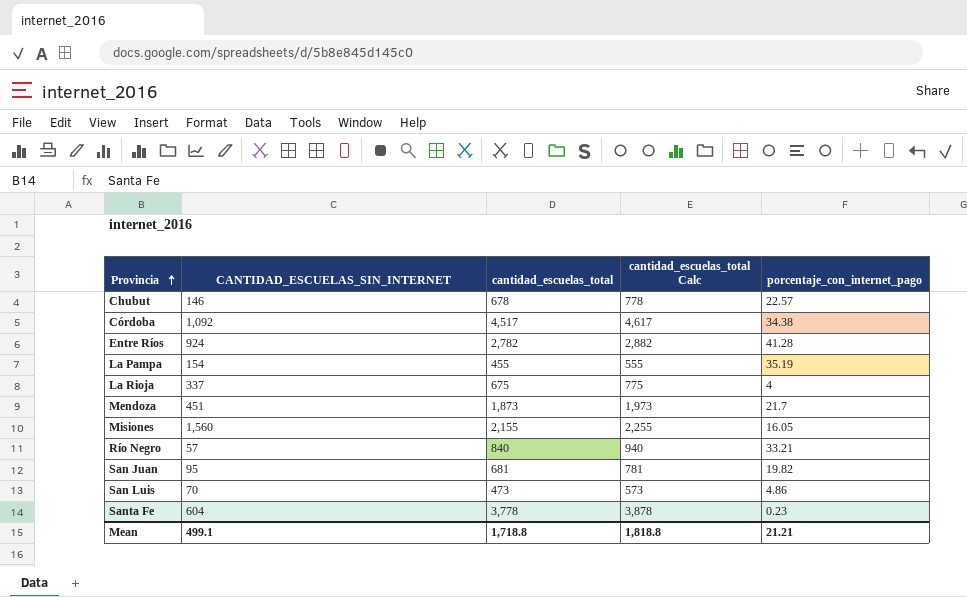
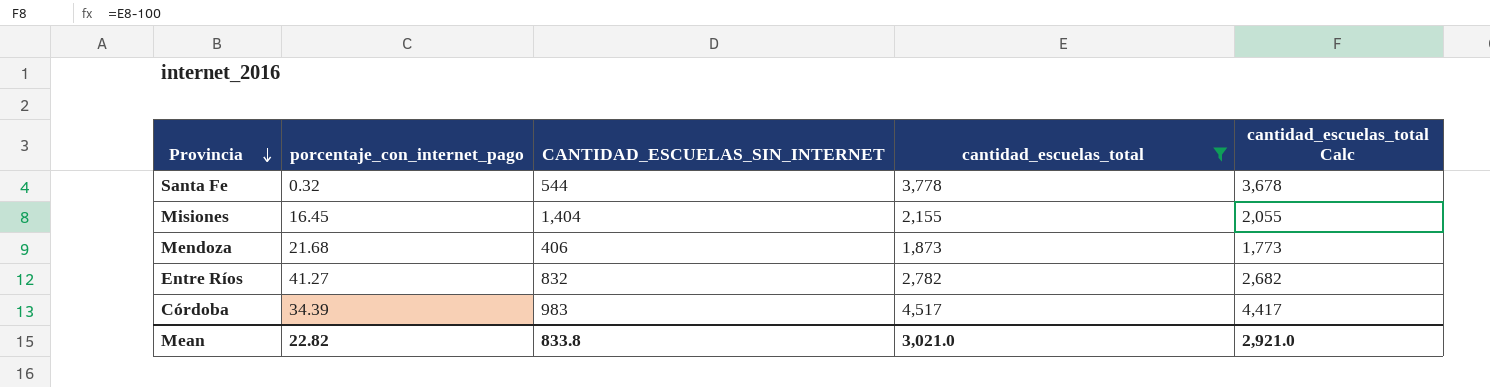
filter: none -> cantidad_escuelas_total >= 1,873
row order: Provincia ascending -> Provincia descending
column porcentaje_con_internet_pago | position: 5 -> 2
column cantidad_escuelas_total Calc | formula: [cantidad_escuelas_total] + 100 -> [cantidad_escuelas_total] - 100
Santa Fe | porcentaje_con_internet_pago: 0.23 -> 0.32
Santa Fe | CANTIDAD_ESCUELAS_SIN_INTERNET: 604 -> 544
Misiones | porcentaje_con_internet_pago: 16.05 -> 16.45
Misiones | CANTIDAD_ESCUELAS_SIN_INTERNET: 1,560 -> 1,404
Mendoza | porcentaje_con_internet_pago: 21.7 -> 21.68
Mendoza | CANTIDAD_ESCUELAS_SIN_INTERNET: 451 -> 406
Entre Ríos | porcentaje_con_internet_pago: 41.28 -> 41.27
Entre Ríos | CANTIDAD_ESCUELAS_SIN_INTERNET: 924 -> 832
Córdoba | porcentaje_con_internet_pago: 34.38 -> 34.39
Córdoba | CANTIDAD_ESCUELAS_SIN_INTERNET: 1,092 -> 983
Mean | porcentaje_con_internet_pago: 21.21 -> 22.82
Mean | CANTIDAD_ESCUELAS_SIN_INTERNET: 499.1 -> 833.8
Mean | cantidad_escuelas_total: 1,718.8 -> 3,021.0
Mean | cantidad_escuelas_total Calc: 1,818.8 -> 2,921.0

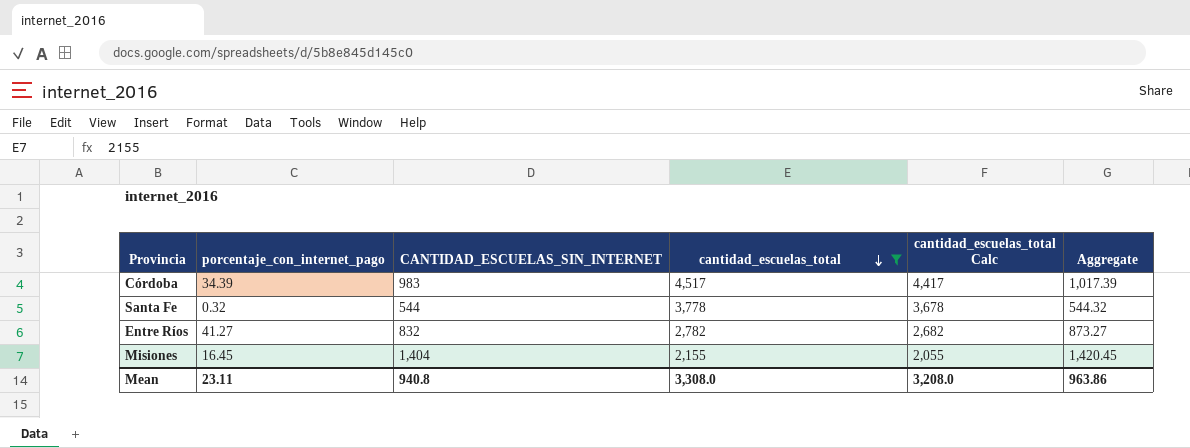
row order: Provincia descending -> cantidad_escuelas_total descending
column Aggregate | formula: none -> [porcentaje_con_internet_pago] + [CANTIDAD_ESCUELAS_SIN_INTERNET]
row Mendoza: 21.68 | 406 | 1,873 | 1,773 -> none
Mean | porcentaje_con_internet_pago: 22.82 -> 23.11
Mean | CANTIDAD_ESCUELAS_SIN_INTERNET: 833.8 -> 940.8
Mean | cantidad_escuelas_total: 3,021.0 -> 3,308.0
Mean | cantidad_escuelas_total Calc: 2,921.0 -> 3,208.0

